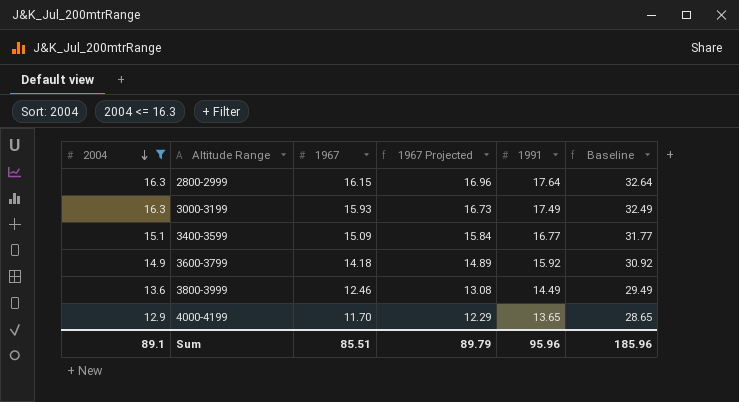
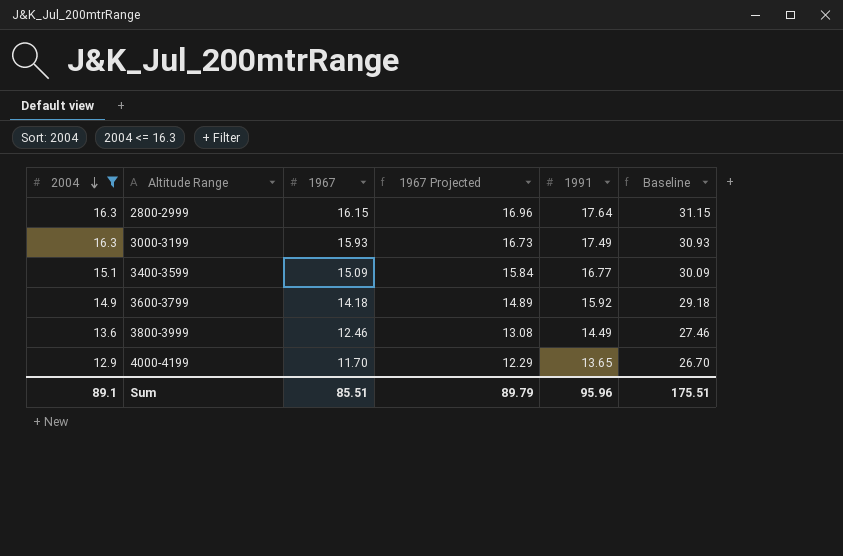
column Baseline | formula: [1991] + 15 -> [1967] + 15
Sum | Baseline: 185.96 -> 175.51

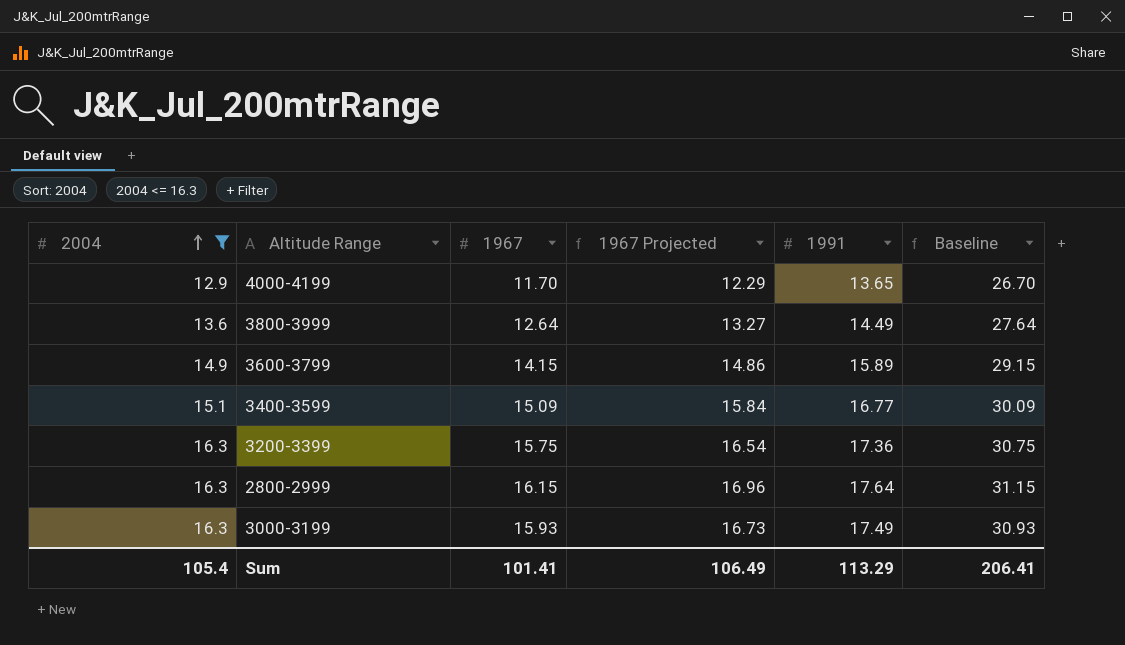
row order: 2004 descending -> 2004 ascending
3800-3999 | 1967: 12.46 -> 12.64
3800-3999 | 1967 Projected: 13.08 -> 13.27
3800-3999 | Baseline: 27.46 -> 27.64
3600-3799 | 1967: 14.18 -> 14.15
3600-3799 | 1967 Projected: 14.89 -> 14.86
3600-3799 | 1991: 15.92 -> 15.89
3600-3799 | Baseline: 29.18 -> 29.15
row 3200-3399: none -> 16.3 | 15.75 | 16.54 | 17.36 | 30.75
Sum | 2004: 89.1 -> 105.4
Sum | 1967: 85.51 -> 101.41
Sum | 1967 Projected: 89.79 -> 106.49
Sum | 1991: 95.96 -> 113.29
Sum | Baseline: 175.51 -> 206.41

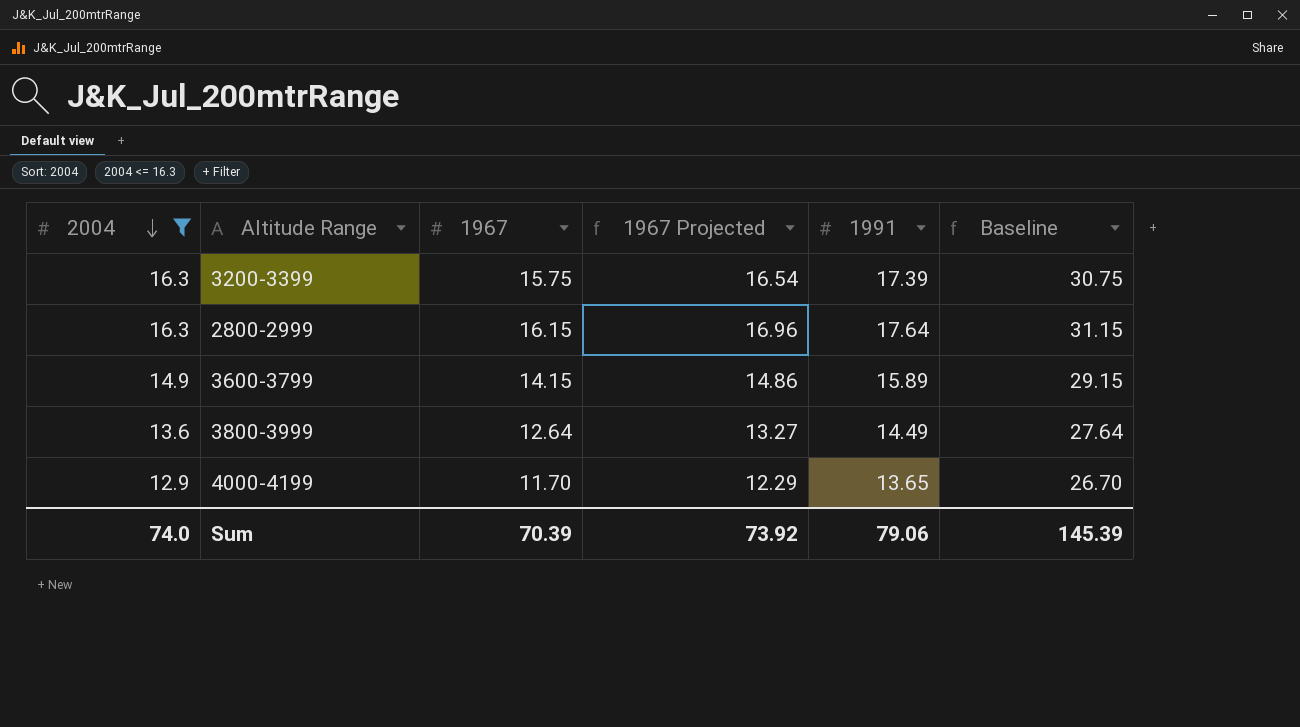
row order: 2004 ascending -> 2004 descending
row 3400-3599: 15.1 | 15.09 | 15.84 | 16.77 | 30.09 -> none
row 3000-3199: 16.3 | 15.93 | 16.73 | 17.49 | 30.93 -> none
3200-3399 | 1991: 17.36 -> 17.39
Sum | 2004: 105.4 -> 74.0
Sum | 1967: 101.41 -> 70.39
Sum | 1967 Projected: 106.49 -> 73.92
Sum | 1991: 113.29 -> 79.06
Sum | Baseline: 206.41 -> 145.39

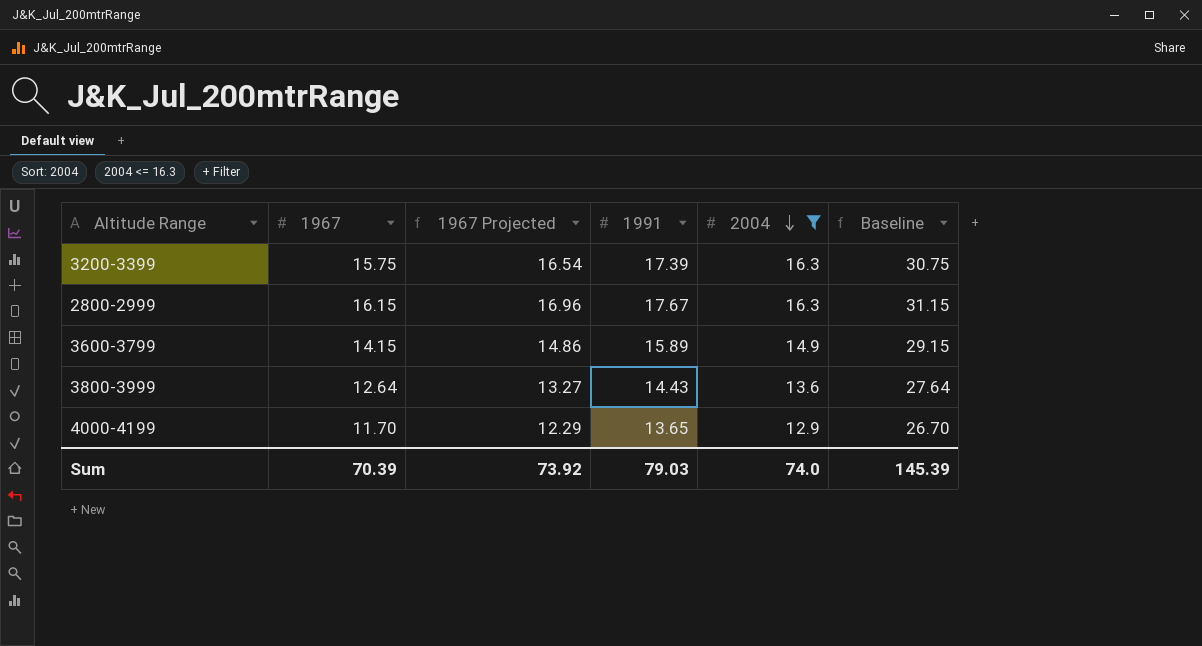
column 2004 | position: 1 -> 5
2800-2999 | 1991: 17.64 -> 17.67
3800-3999 | 1991: 14.49 -> 14.43
Sum | 1991: 79.06 -> 79.03

